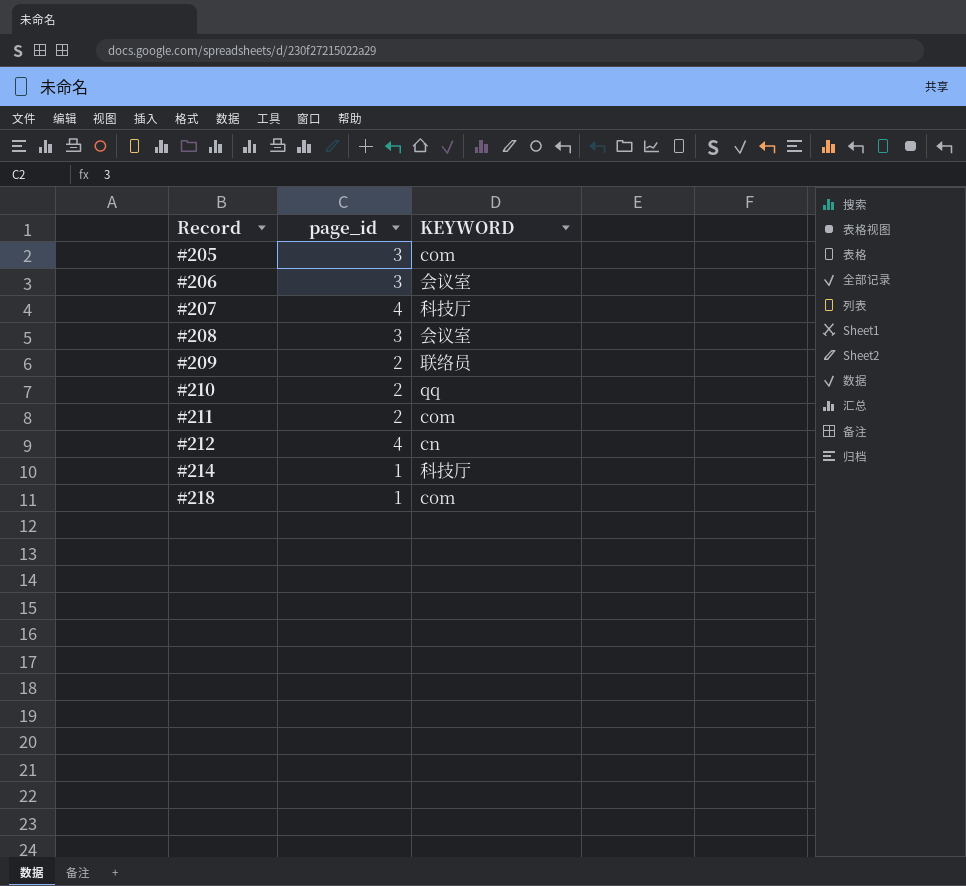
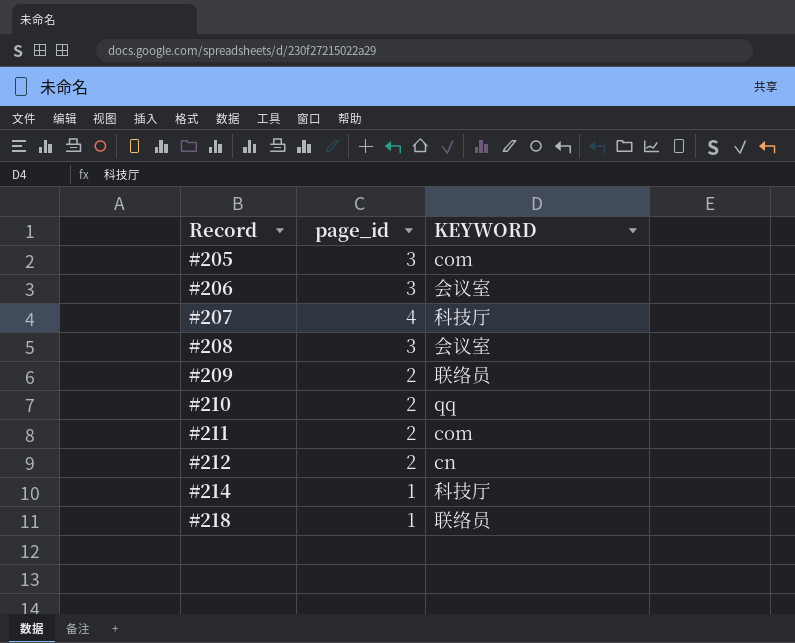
#212 | page_id: 4 -> 2
#218 | KEYWORD: com -> 联络员

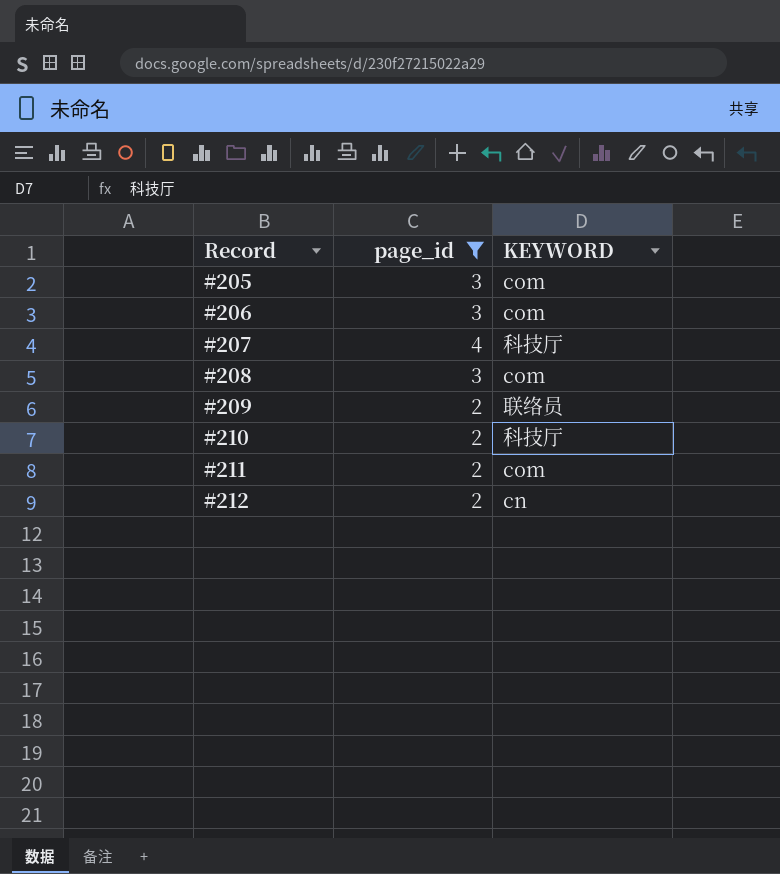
filter: none -> page_id != 1
#206 | KEYWORD: 会议室 -> com
#208 | KEYWORD: 会议室 -> com
#210 | KEYWORD: qq -> 科技厅

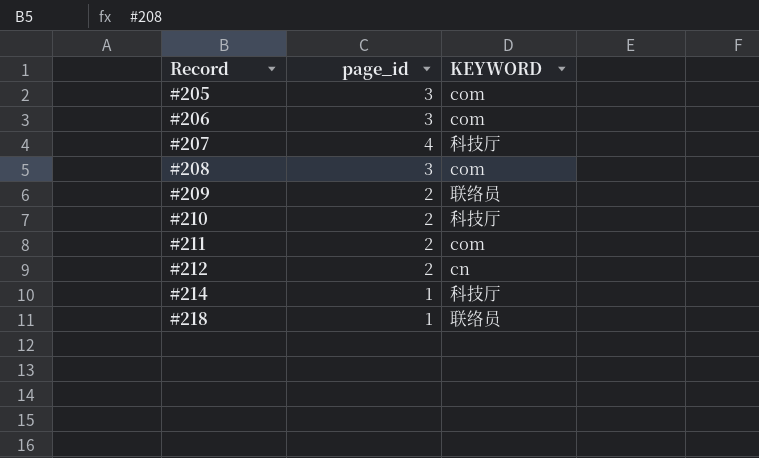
filter: page_id != 1 -> none

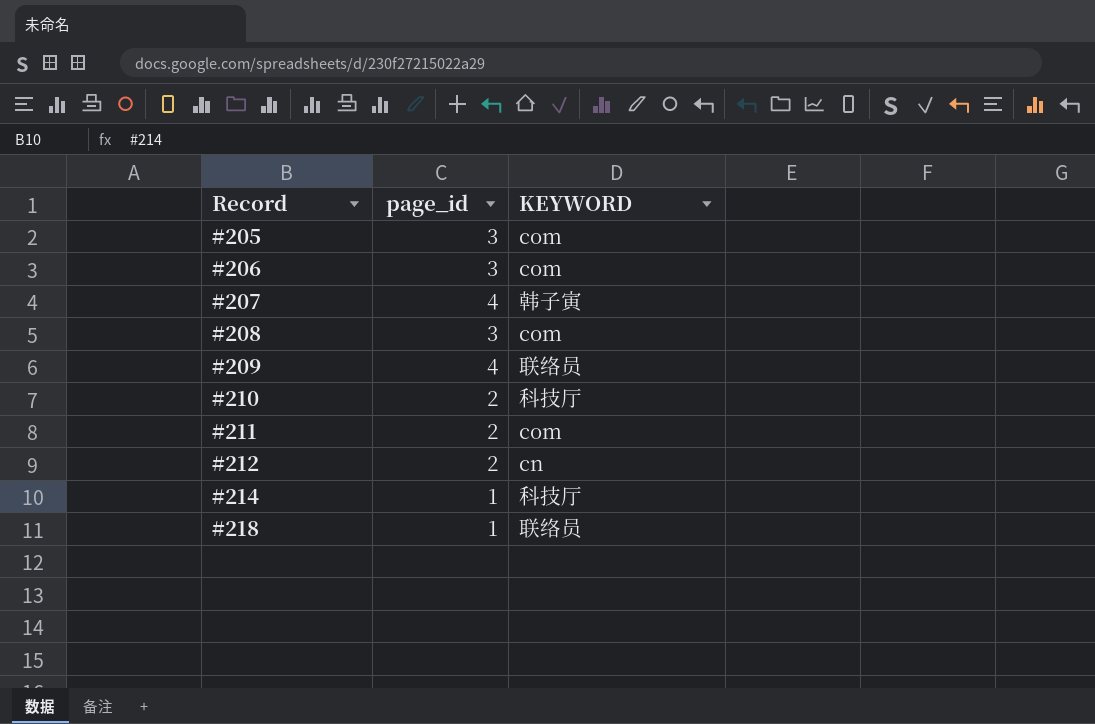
#207 | KEYWORD: 科技厅 -> 韩子寅
#209 | page_id: 2 -> 4

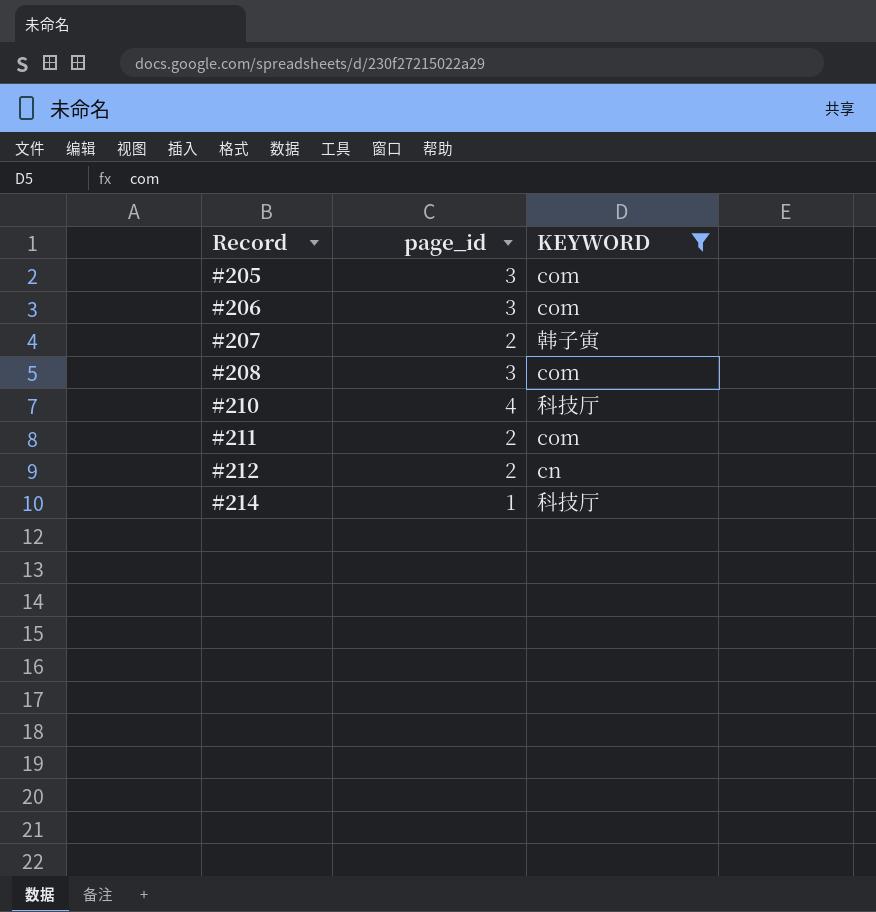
filter: none -> KEYWORD != 联络员
#207 | page_id: 4 -> 2
#210 | page_id: 2 -> 4

